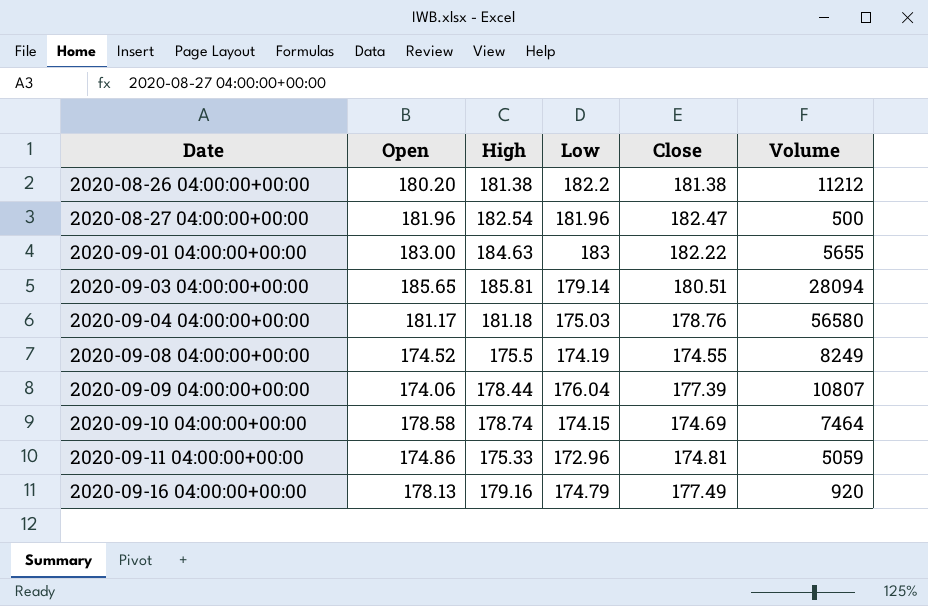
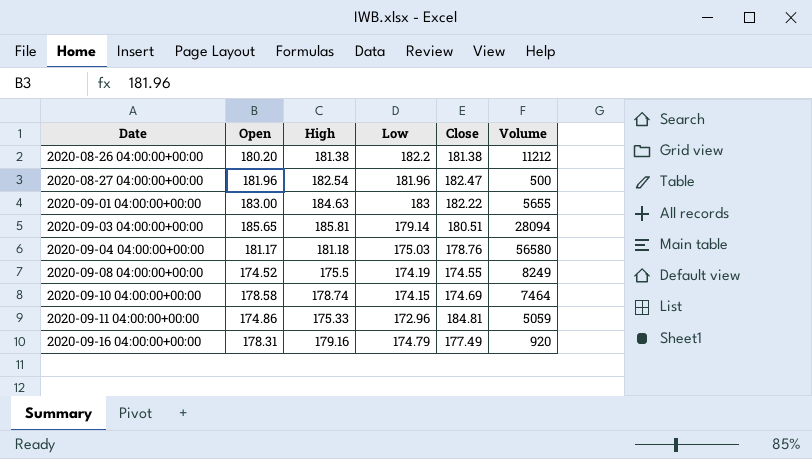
row 2020-09-09 04:00:00+00:00: 174.06 | 178.44 | 176.04 | 177.39 | 10807 -> none
2020-09-11 04:00:00+00:00 | Close: 174.81 -> 184.81
2020-09-16 04:00:00+00:00 | Open: 178.13 -> 178.31

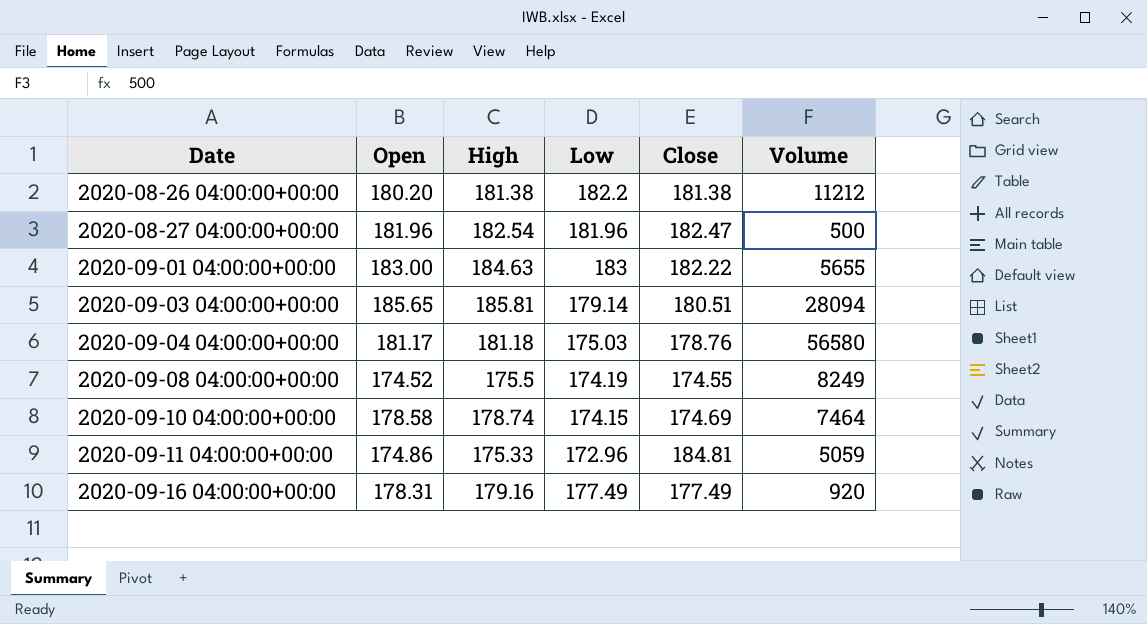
2020-09-16 04:00:00+00:00 | Low: 174.79 -> 177.49

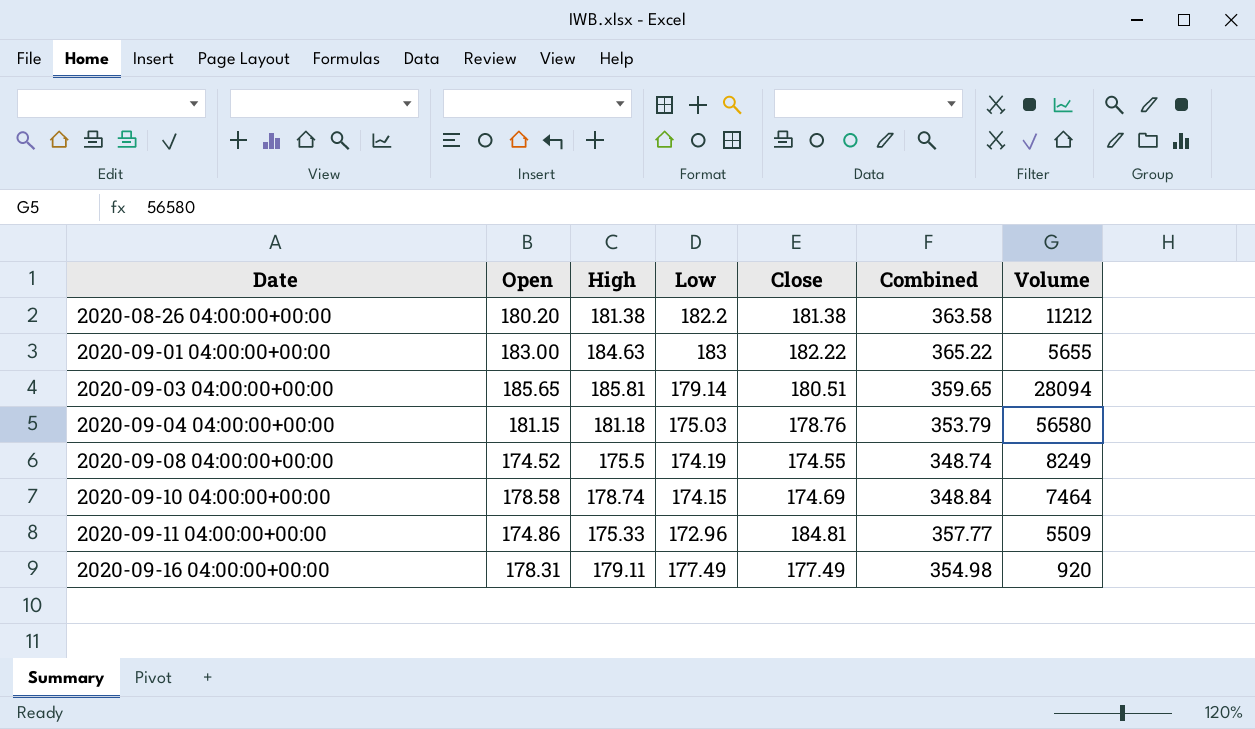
column Combined | formula: none -> [Low] + [Close]
row 2020-08-27 04:00:00+00:00: 181.96 | 182.54 | 181.96 | 182.47 | 500 -> none
2020-09-04 04:00:00+00:00 | Open: 181.17 -> 181.15
2020-09-11 04:00:00+00:00 | Volume: 5059 -> 5509
2020-09-16 04:00:00+00:00 | High: 179.16 -> 179.11

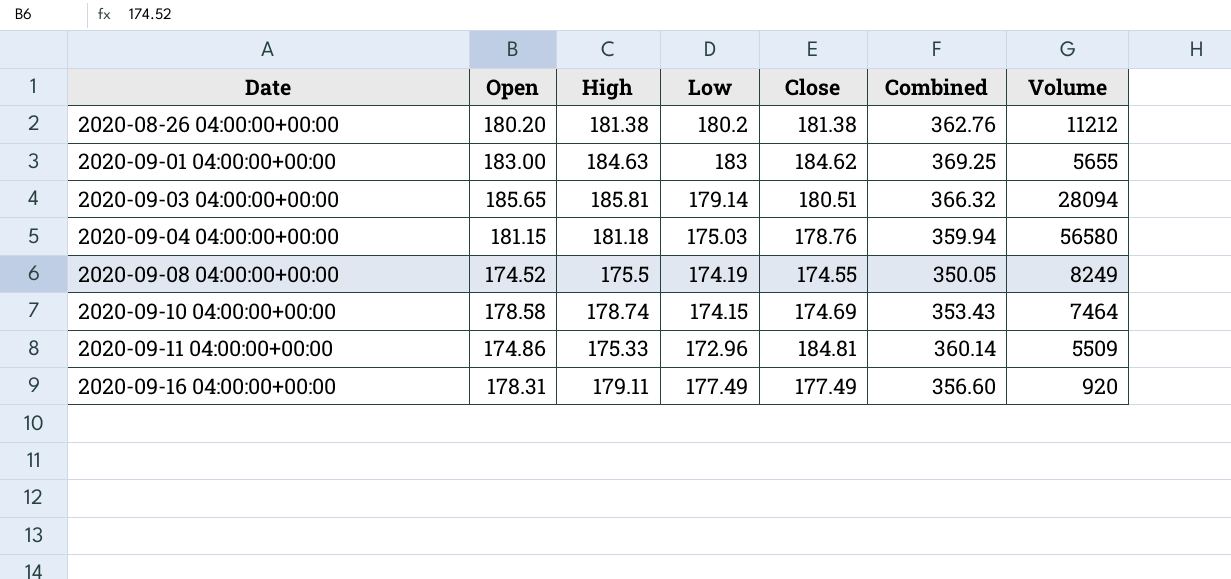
column Combined | formula: [Low] + [Close] -> [High] + [Close]
2020-08-26 04:00:00+00:00 | Low: 182.2 -> 180.2
2020-09-01 04:00:00+00:00 | Close: 182.22 -> 184.62

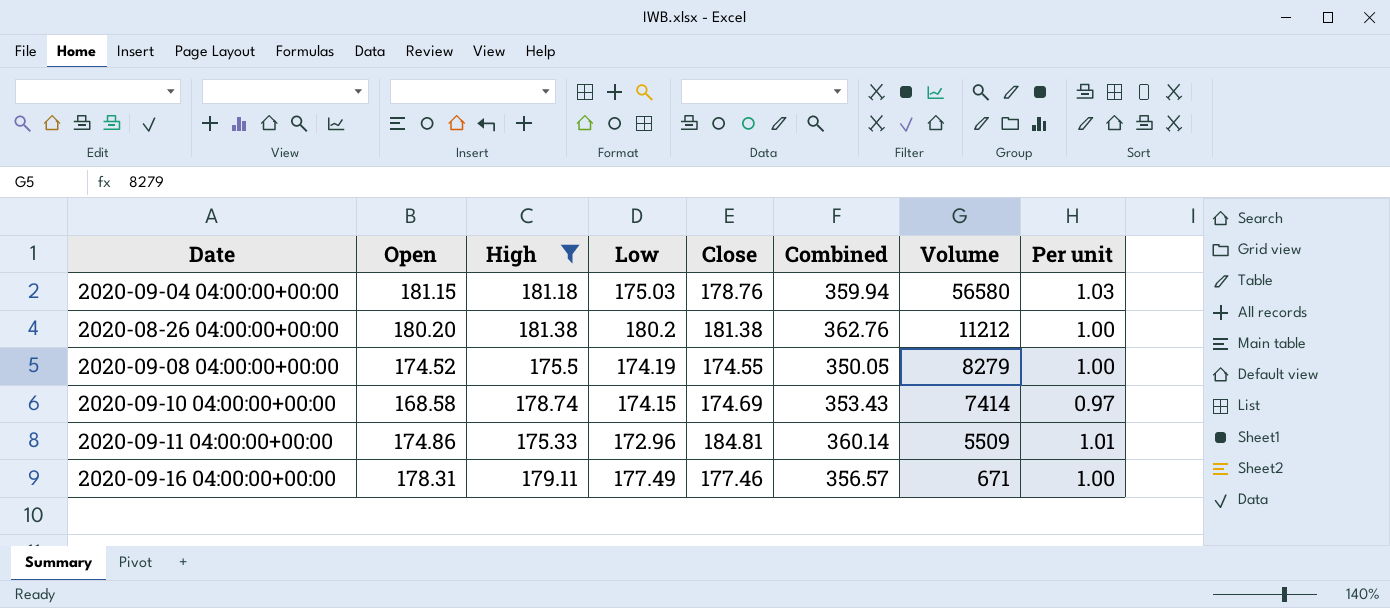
filter: none -> High <= 181.38
row order: Date ascending -> Volume descending
column Per unit | formula: none -> [Open] / [Low]
2020-09-08 04:00:00+00:00 | Volume: 8249 -> 8279
2020-09-10 04:00:00+00:00 | Open: 178.58 -> 168.58
2020-09-10 04:00:00+00:00 | Volume: 7464 -> 7414
2020-09-16 04:00:00+00:00 | Close: 177.49 -> 177.46
2020-09-16 04:00:00+00:00 | Combined: 356.60 -> 356.57
2020-09-16 04:00:00+00:00 | Volume: 920 -> 671

